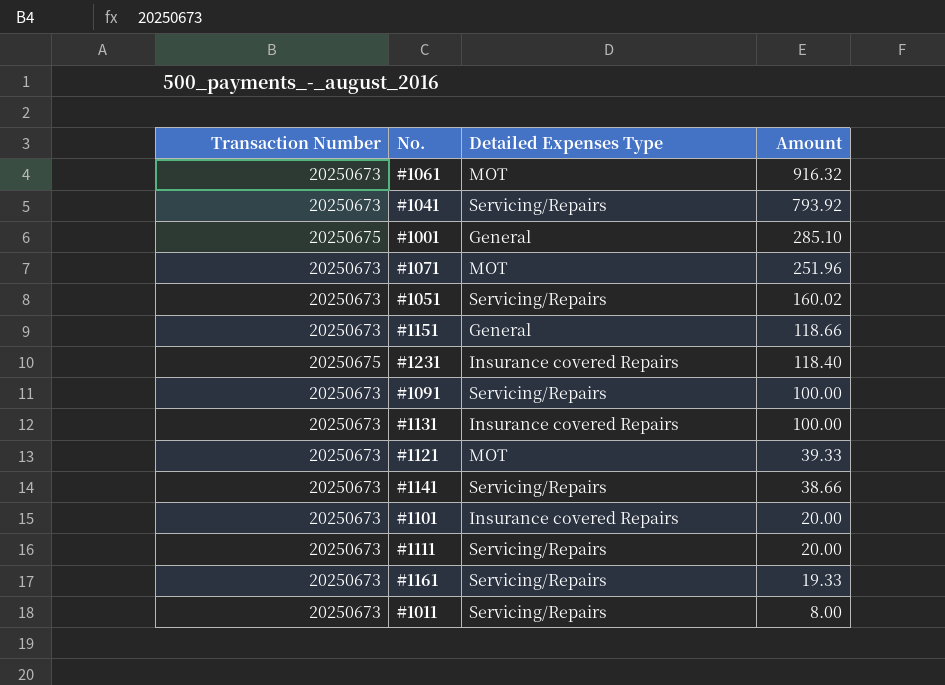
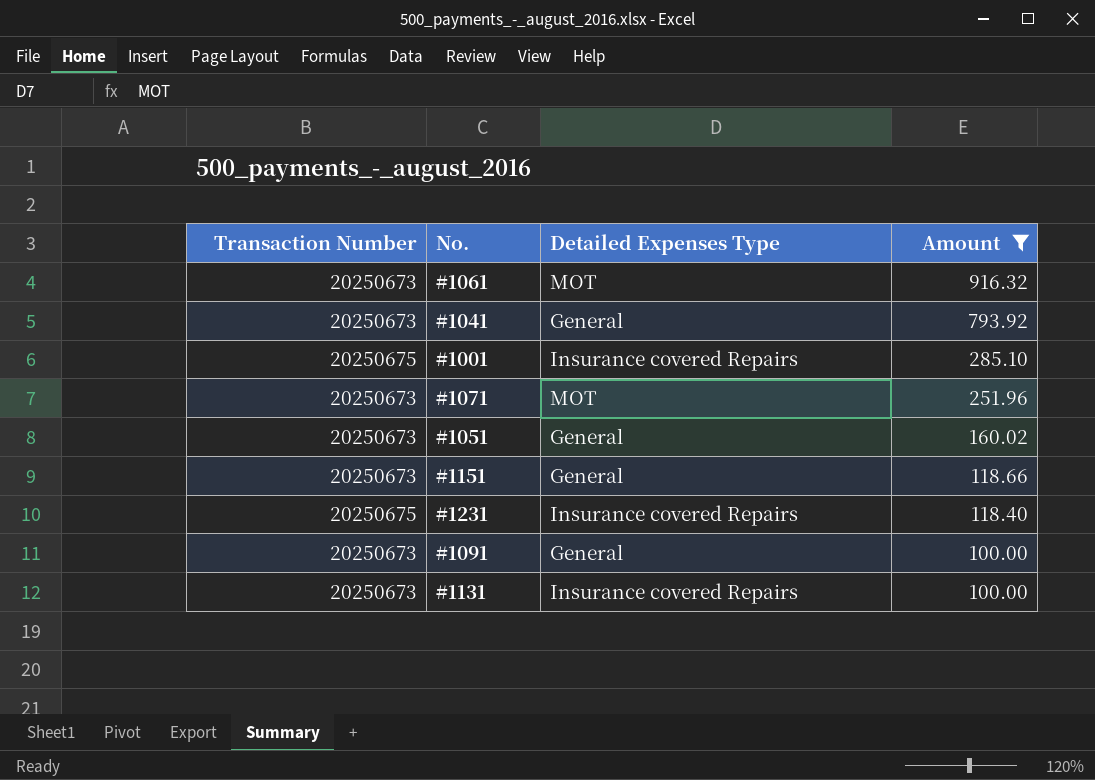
filter: none -> Amount >= 100.00
#1041 | Detailed Expenses Type: Servicing/Repairs -> General
#1001 | Detailed Expenses Type: General -> Insurance covered Repairs
#1051 | Detailed Expenses Type: Servicing/Repairs -> General
#1091 | Detailed Expenses Type: Servicing/Repairs -> General

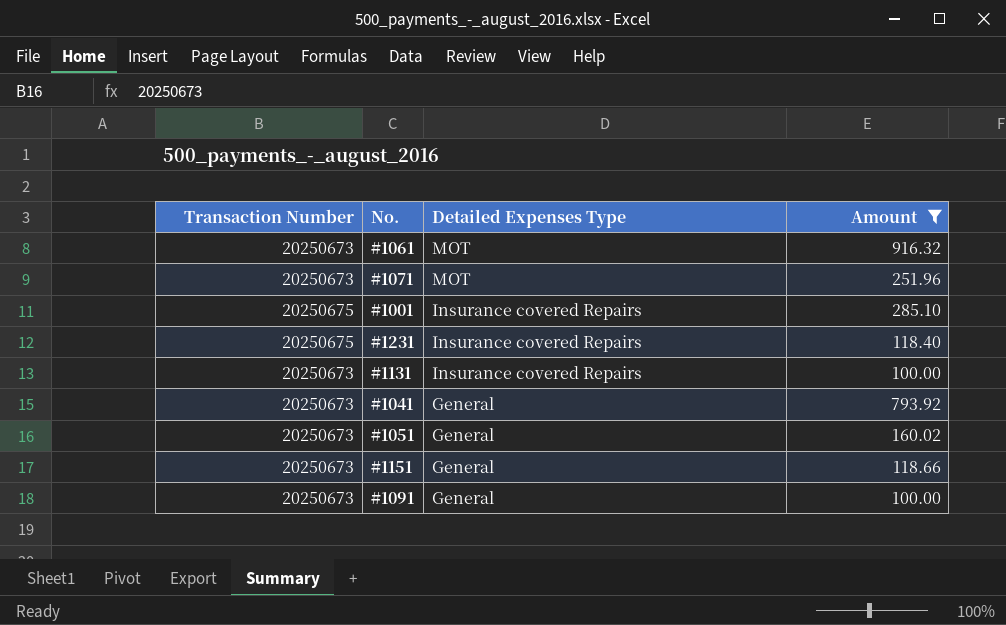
row order: Amount descending -> Detailed Expenses Type descending

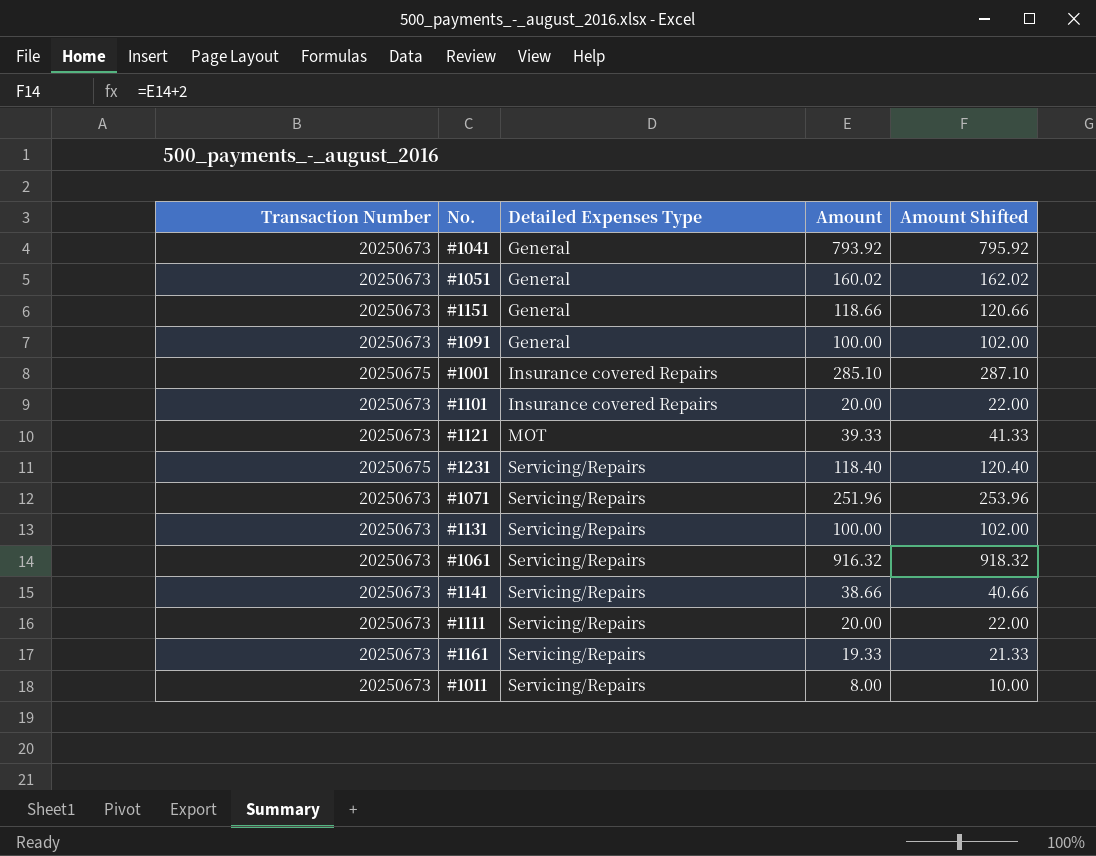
filter: Amount >= 100.00 -> none
row order: Detailed Expenses Type descending -> Detailed Expenses Type ascending
column Amount Shifted | formula: none -> [Amount] + 2
#1231 | Detailed Expenses Type: Insurance covered Repairs -> Servicing/Repairs
#1071 | Detailed Expenses Type: MOT -> Servicing/Repairs
#1131 | Detailed Expenses Type: Insurance covered Repairs -> Servicing/Repairs
#1061 | Detailed Expenses Type: MOT -> Servicing/Repairs

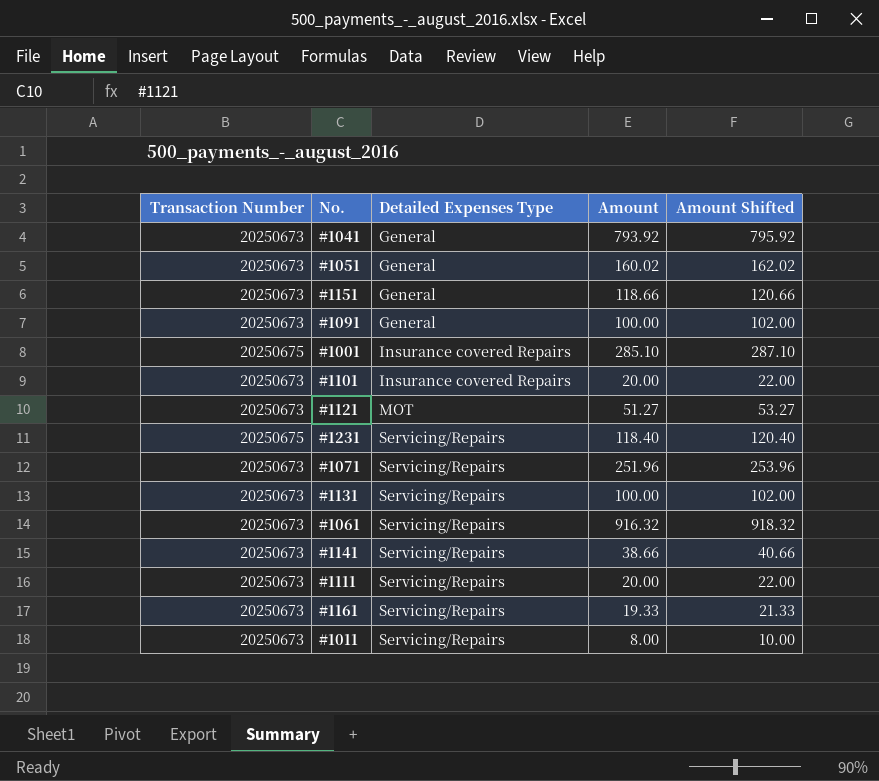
#1121 | Amount: 39.33 -> 51.27
#1121 | Amount Shifted: 41.33 -> 53.27

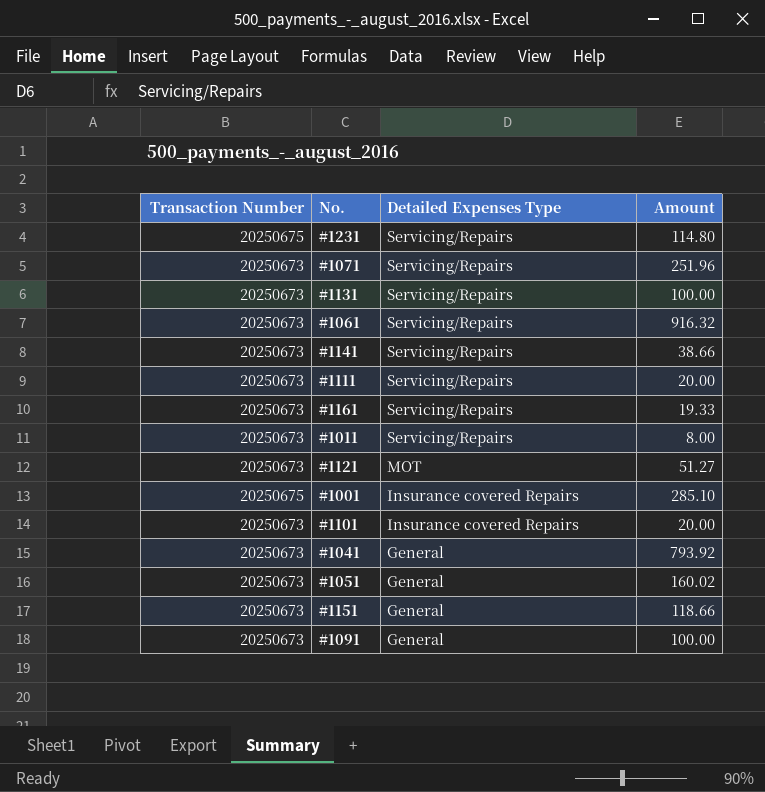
row order: Detailed Expenses Type ascending -> Detailed Expenses Type descending
column Amount Shifted | formula: [Amount] + 2 -> none
#1231 | Amount: 118.40 -> 114.80

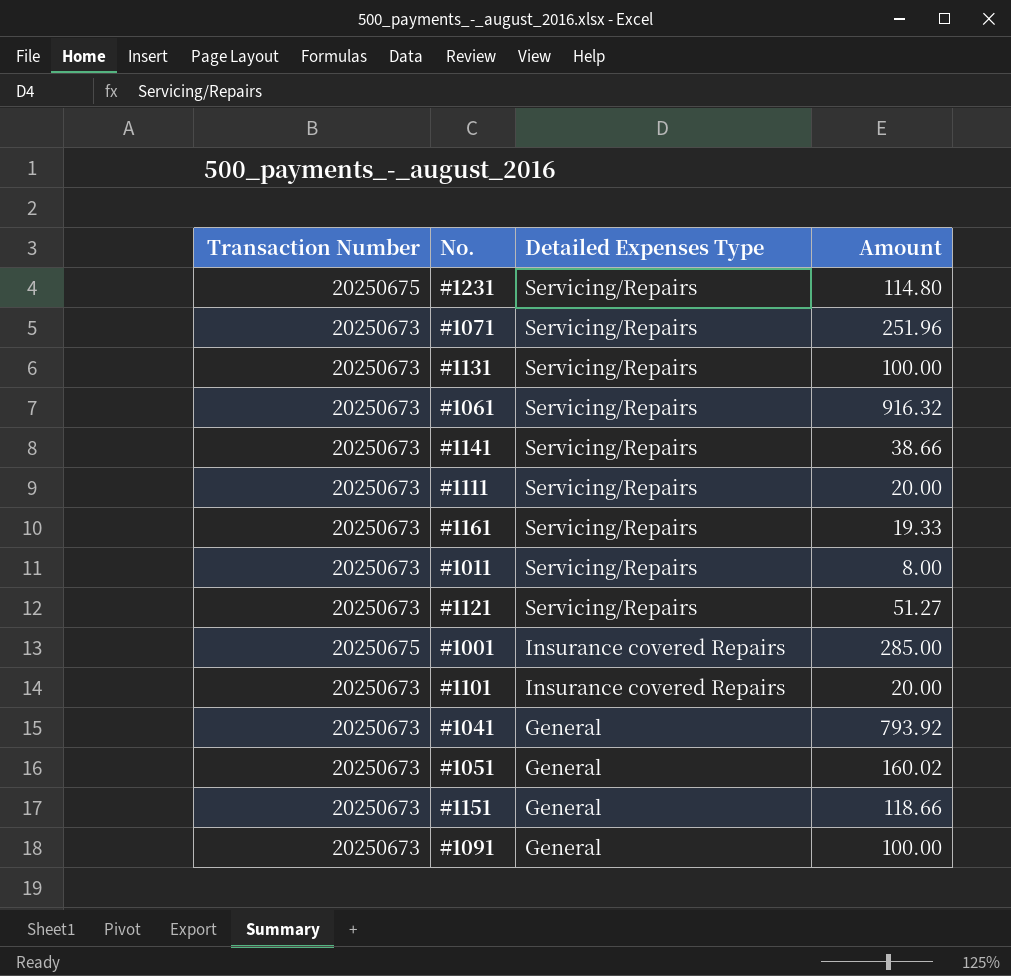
#1121 | Detailed Expenses Type: MOT -> Servicing/Repairs
#1001 | Amount: 285.10 -> 285.00

